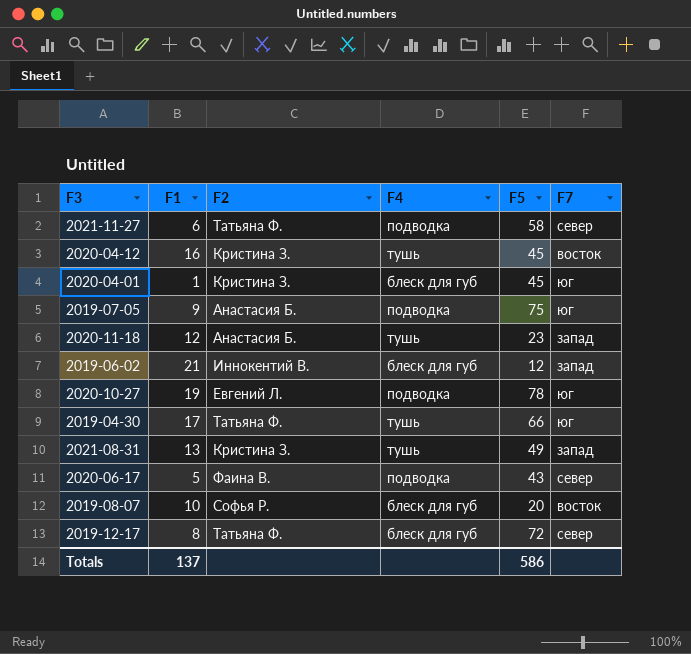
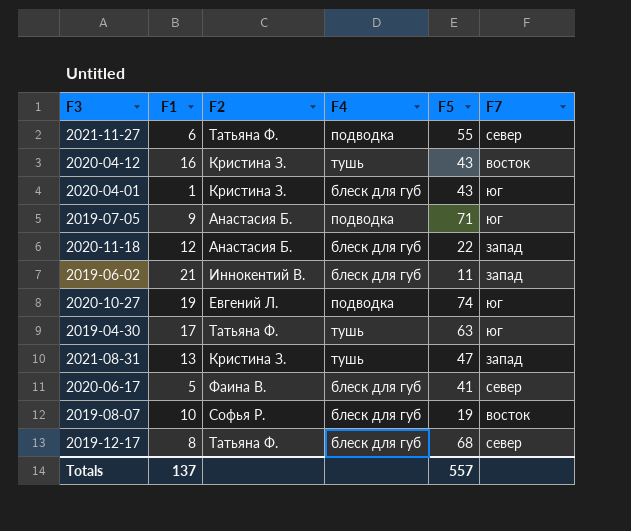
2021-11-27 | F5: 58 -> 55
2020-04-12 | F5: 45 -> 43
2020-04-01 | F5: 45 -> 43
2019-07-05 | F5: 75 -> 71
2020-11-18 | F4: тушь -> блеск для губ
2020-11-18 | F5: 23 -> 22
2019-06-02 | F5: 12 -> 11
2020-10-27 | F5: 78 -> 74
2019-04-30 | F5: 66 -> 63
2021-08-31 | F5: 49 -> 47
2020-06-17 | F4: подводка -> блеск для губ
2020-06-17 | F5: 43 -> 41
2019-08-07 | F5: 20 -> 19
2019-12-17 | F5: 72 -> 68
Totals | F5: 586 -> 557

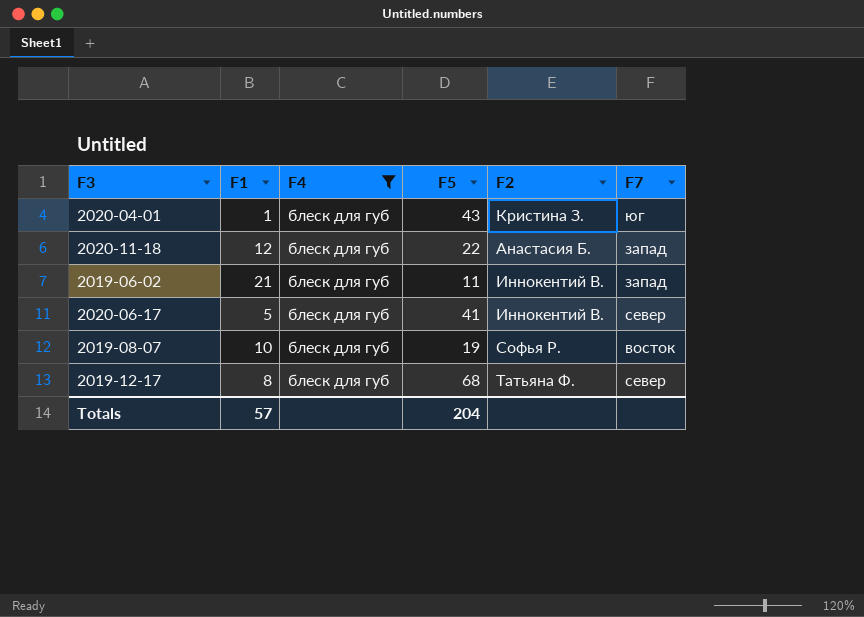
filter: none -> F4 = блеск для губ
column F2 | position: 3 -> 5
2020-06-17 | F2: Фаина В. -> Иннокентий В.
Totals | F1: 137 -> 57
Totals | F5: 557 -> 204

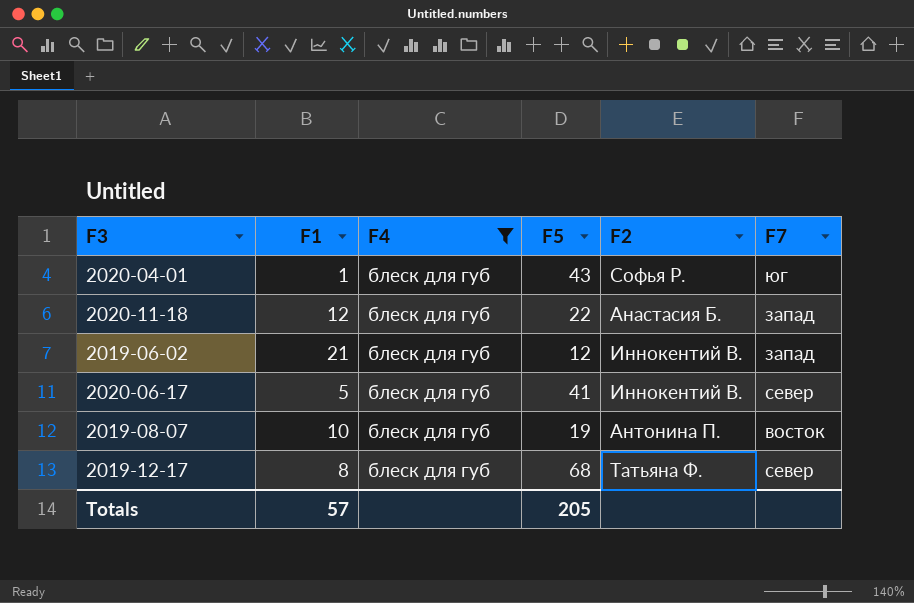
2020-04-01 | F2: Кристина З. -> Софья Р.
2019-06-02 | F5: 11 -> 12
2019-08-07 | F2: Софья Р. -> Антонина П.
Totals | F5: 204 -> 205

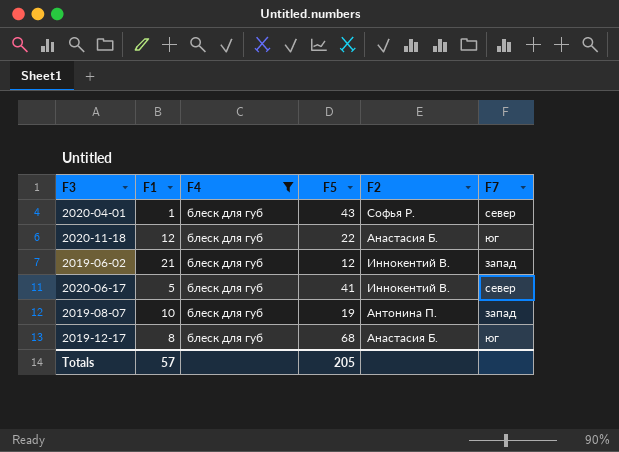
2020-04-01 | F7: юг -> север
2020-11-18 | F7: запад -> юг
2019-08-07 | F7: восток -> запад
2019-12-17 | F2: Татьяна Ф. -> Анастасия Б.
2019-12-17 | F7: север -> юг

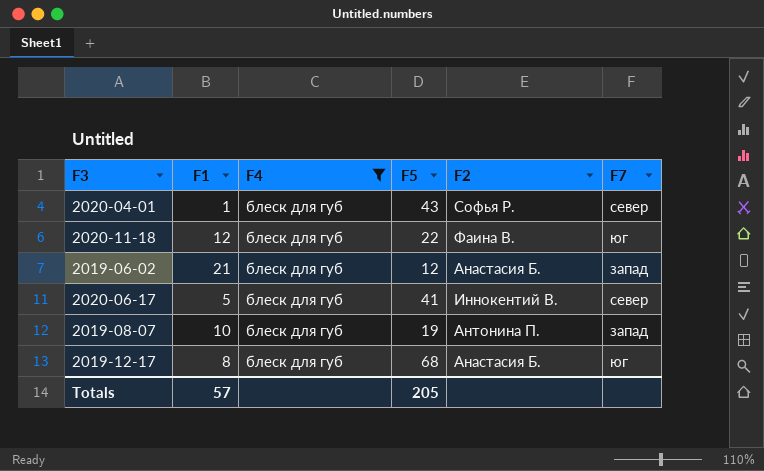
2020-11-18 | F2: Анастасия Б. -> Фаина В.
2019-06-02 | F2: Иннокентий В. -> Анастасия Б.

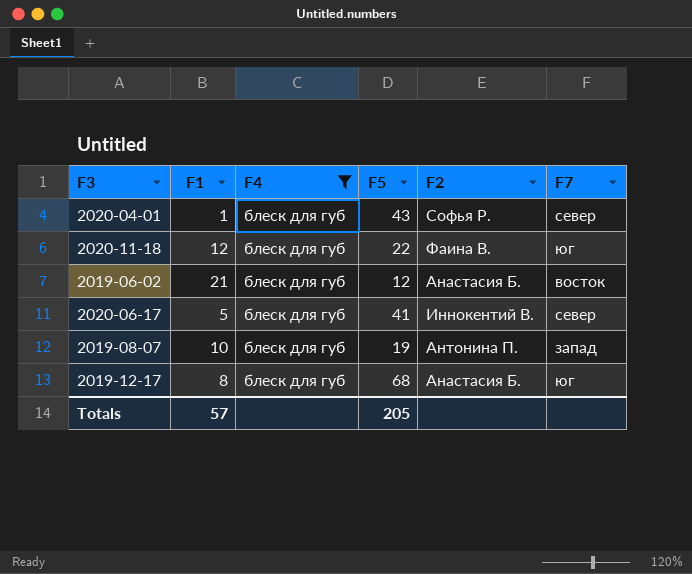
2019-06-02 | F7: запад -> восток

